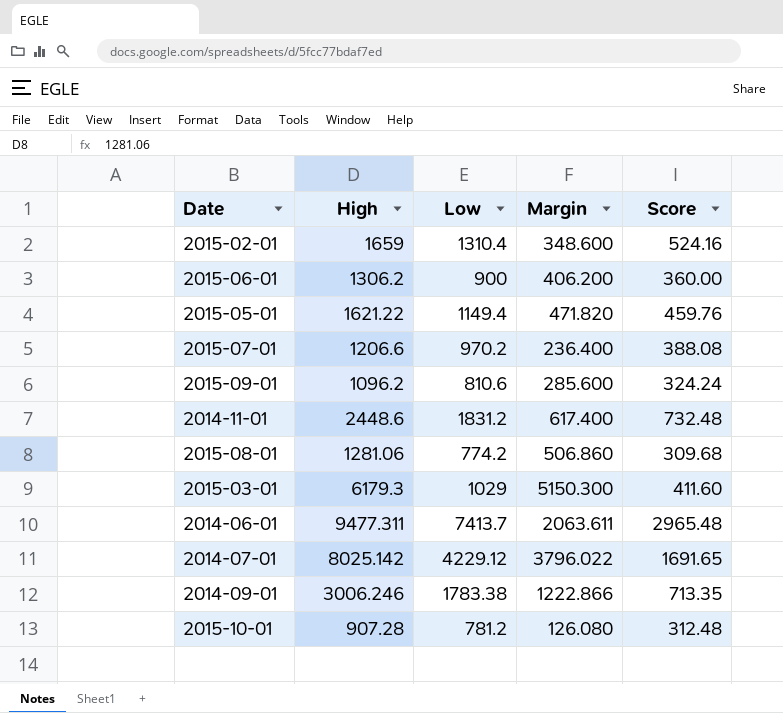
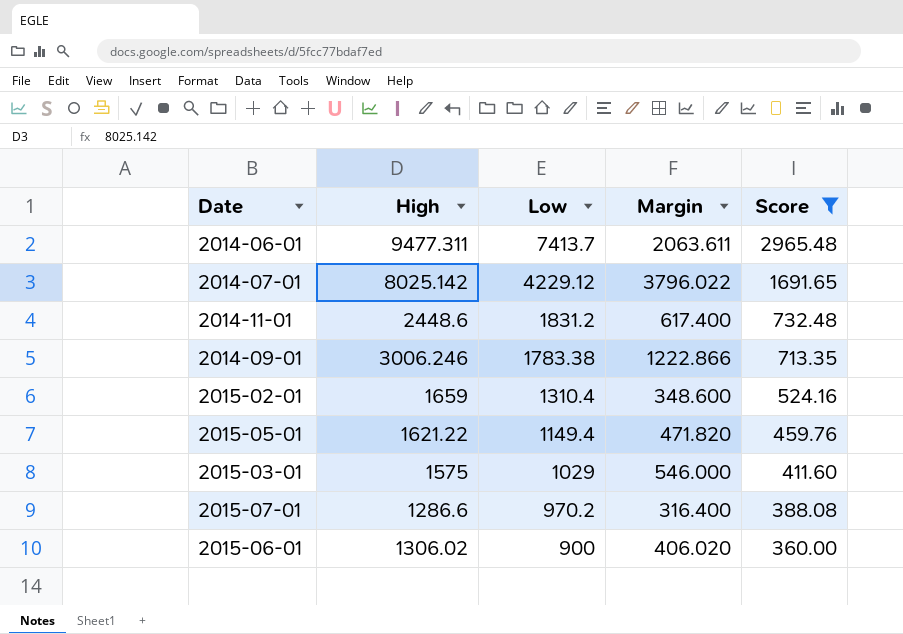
filter: none -> Score >= 360.00
row order: none -> Low descending
2015-03-01 | High: 6179.3 -> 1575
2015-03-01 | Margin: 5150.300 -> 546.000
2015-07-01 | High: 1206.6 -> 1286.6
2015-07-01 | Margin: 236.400 -> 316.400
2015-06-01 | High: 1306.2 -> 1306.02
2015-06-01 | Margin: 406.200 -> 406.020

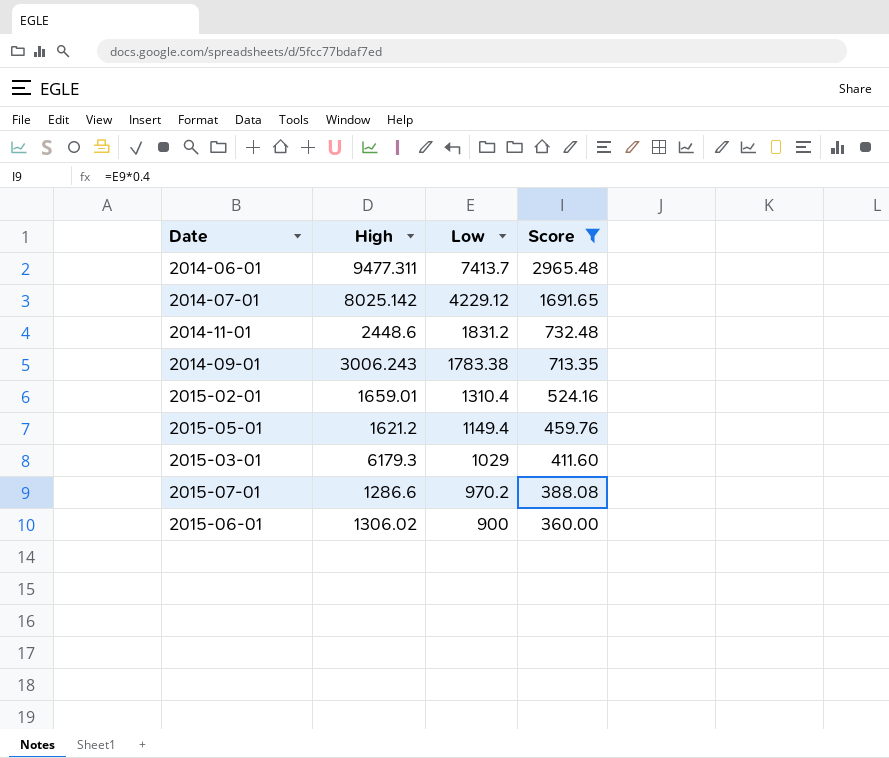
column Margin | formula: [High] - [Low] -> none
2014-09-01 | High: 3006.246 -> 3006.243
2015-02-01 | High: 1659 -> 1659.01
2015-05-01 | High: 1621.22 -> 1621.2
2015-03-01 | High: 1575 -> 6179.3

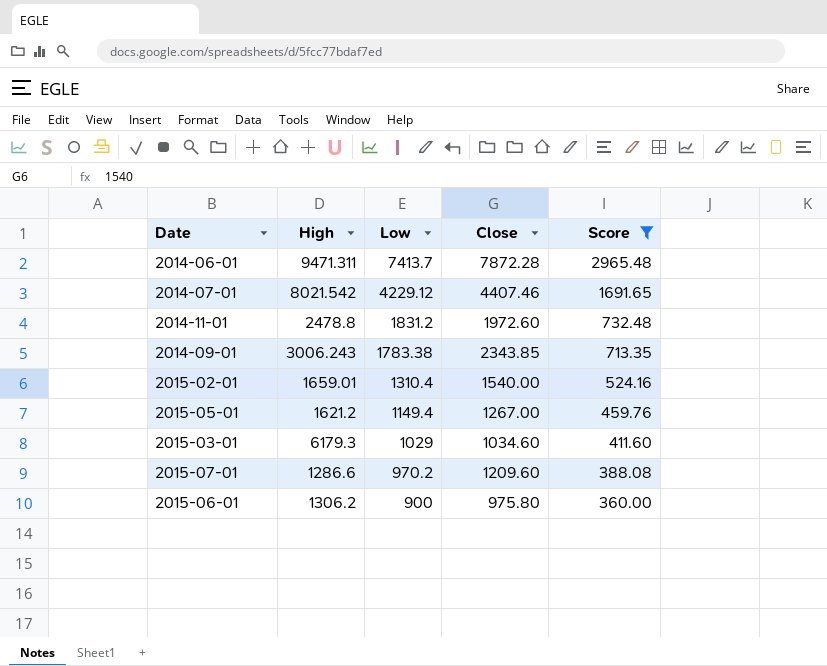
column Close | position: none -> 4
2014-06-01 | High: 9477.311 -> 9471.311
2014-07-01 | High: 8025.142 -> 8021.542
2014-11-01 | High: 2448.6 -> 2478.8
2015-06-01 | High: 1306.02 -> 1306.2

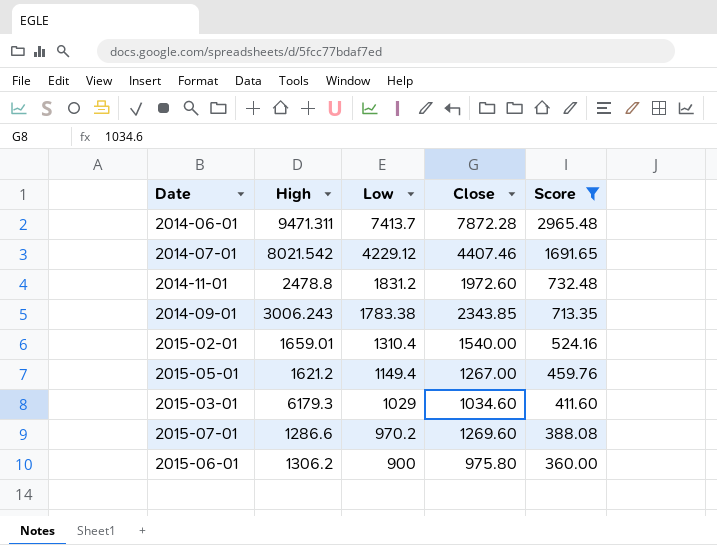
2015-07-01 | Close: 1209.60 -> 1269.60

